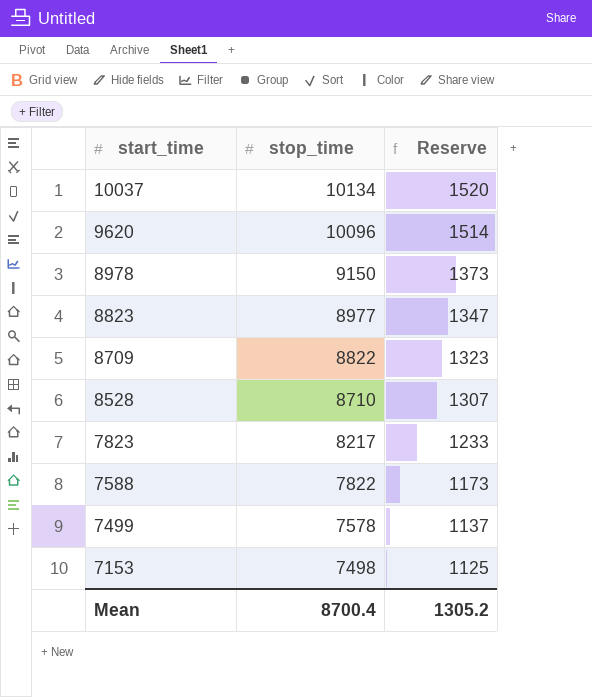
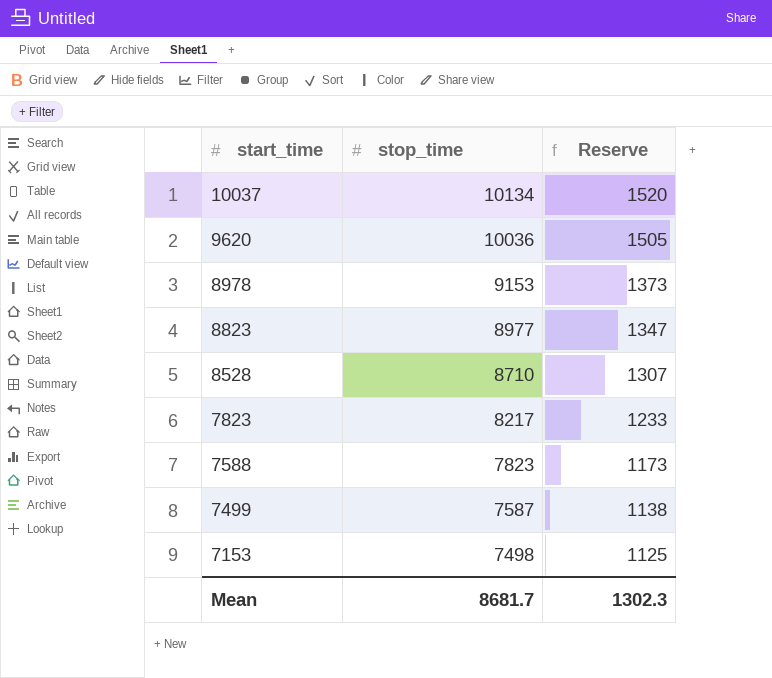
row 8709: 8822 | 1323 -> none
9620 | stop_time: 10096 -> 10036
9620 | Reserve: 1514 -> 1505
8978 | stop_time: 9150 -> 9153
7588 | stop_time: 7822 -> 7823
7499 | stop_time: 7578 -> 7587
7499 | Reserve: 1137 -> 1138
Mean | stop_time: 8700.4 -> 8681.7
Mean | Reserve: 1305.2 -> 1302.3

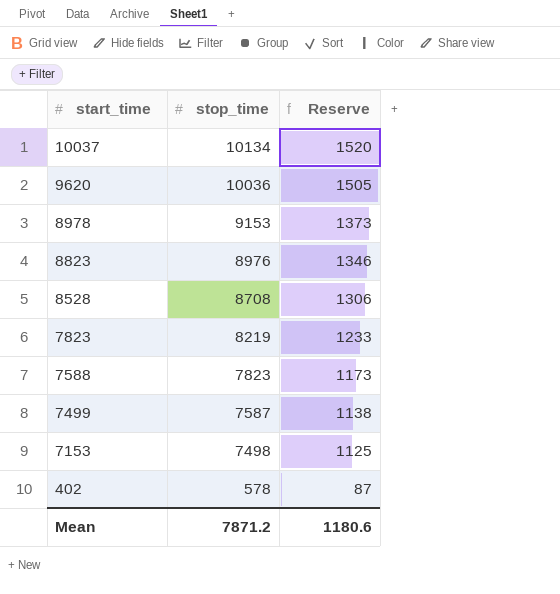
8823 | stop_time: 8977 -> 8976
8823 | Reserve: 1347 -> 1346
8528 | stop_time: 8710 -> 8708
8528 | Reserve: 1307 -> 1306
7823 | stop_time: 8217 -> 8219
row 402: none -> 578 | 87
Mean | stop_time: 8681.7 -> 7871.2
Mean | Reserve: 1302.3 -> 1180.6

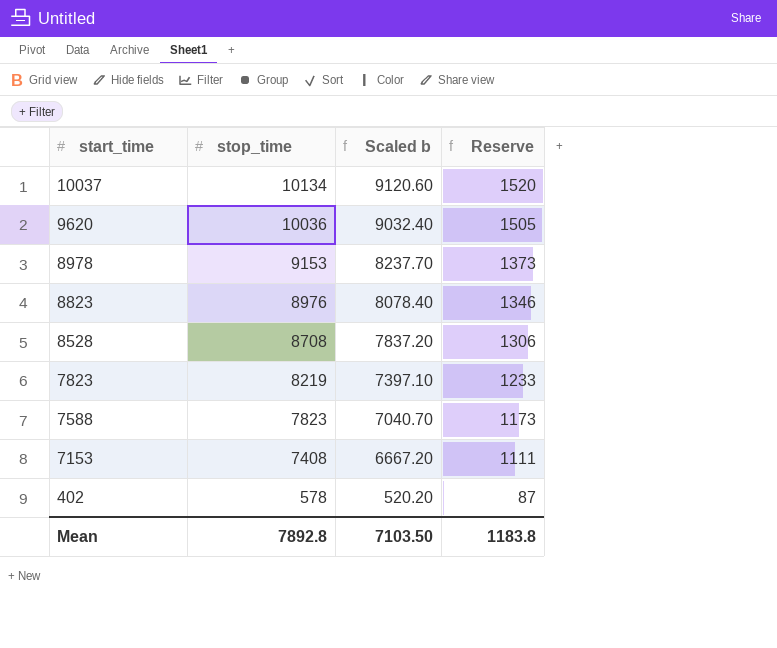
column Scaled b | formula: none -> [stop_time] * 0.9
row 7499: 7587 | 1138 -> none
7153 | stop_time: 7498 -> 7408
7153 | Reserve: 1125 -> 1111
Mean | stop_time: 7871.2 -> 7892.8
Mean | Reserve: 1180.6 -> 1183.8

